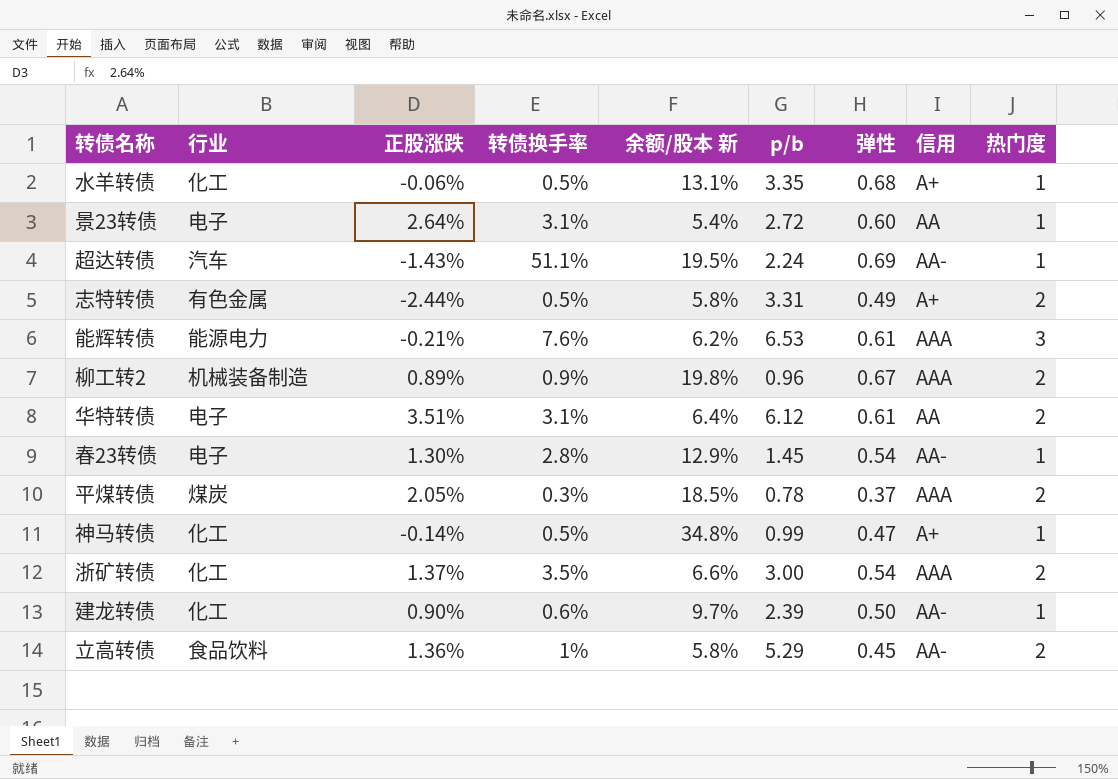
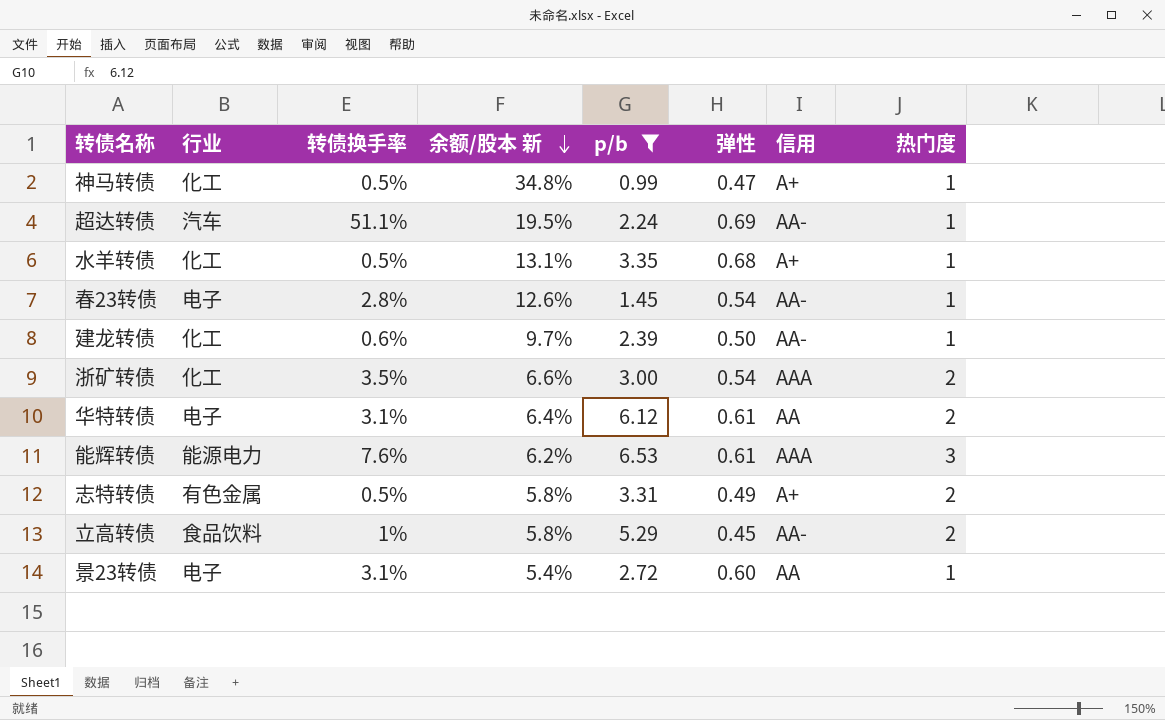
filter: none -> p/b >= 0.99
row order: none -> 余额/股本 新 descending
column 正股涨跌 | position: 3 -> none
春23转债 | 余额/股本 新: 12.9% -> 12.6%

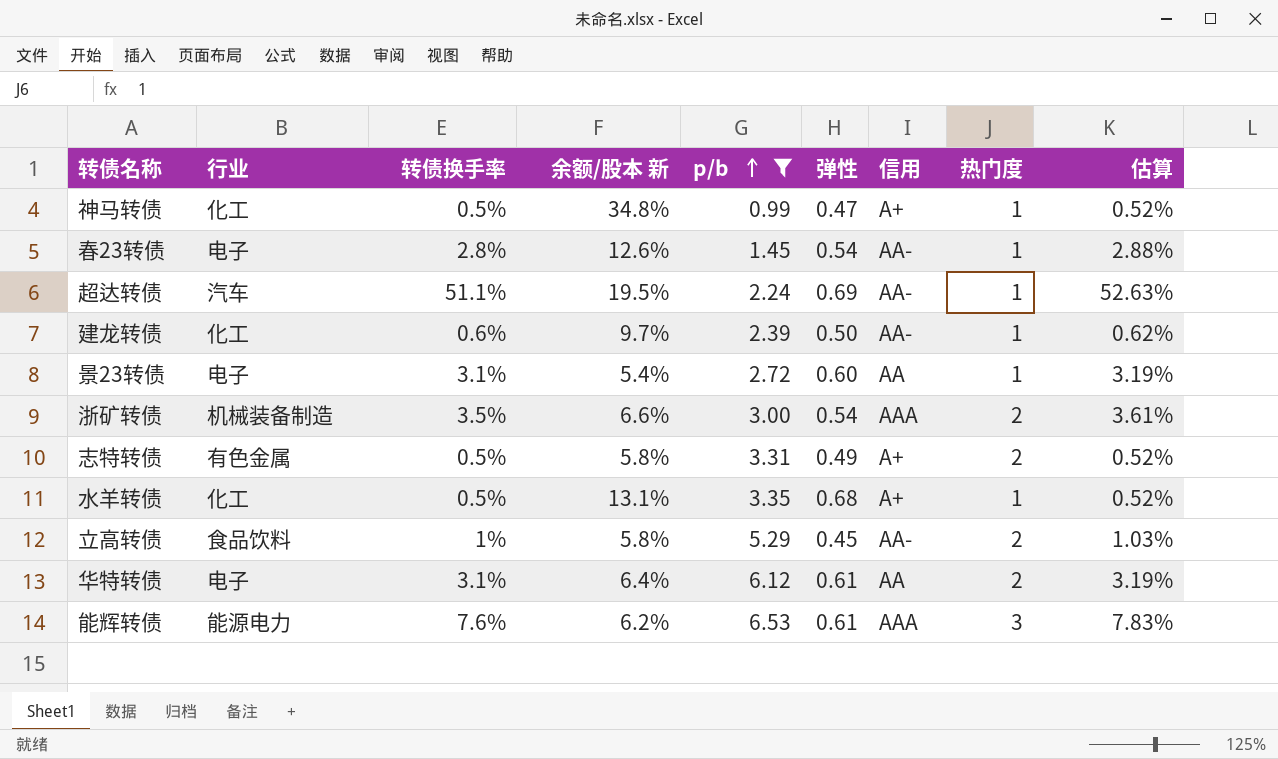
row order: 余额/股本 新 descending -> p/b ascending
column 估算 | formula: none -> [转债换手率] * 1.03
浙矿转债 | 行业: 化工 -> 机械装备制造

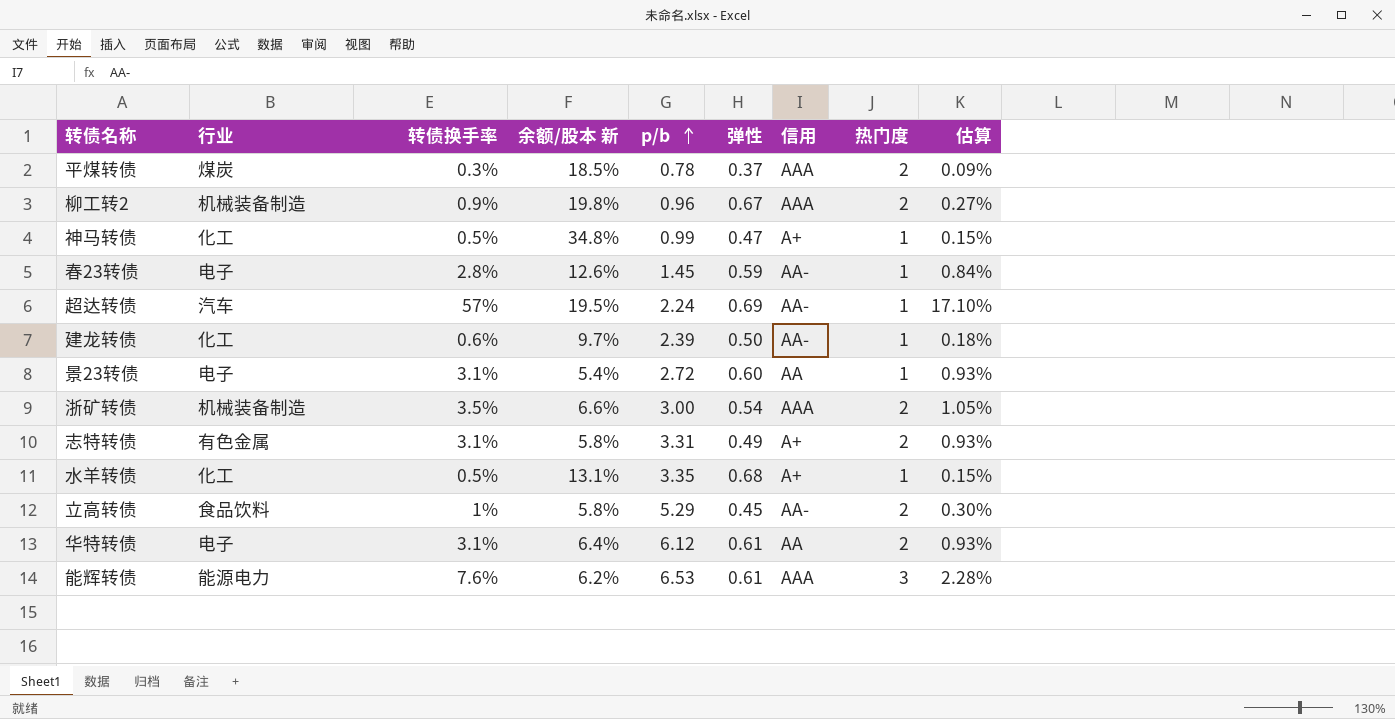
filter: p/b >= 0.99 -> none
column 估算 | formula: [转债换手率] * 1.03 -> [转债换手率] * 0.3
春23转债 | 弹性: 0.54 -> 0.59
超达转债 | 转债换手率: 51.1% -> 57%
志特转债 | 转债换手率: 0.5% -> 3.1%

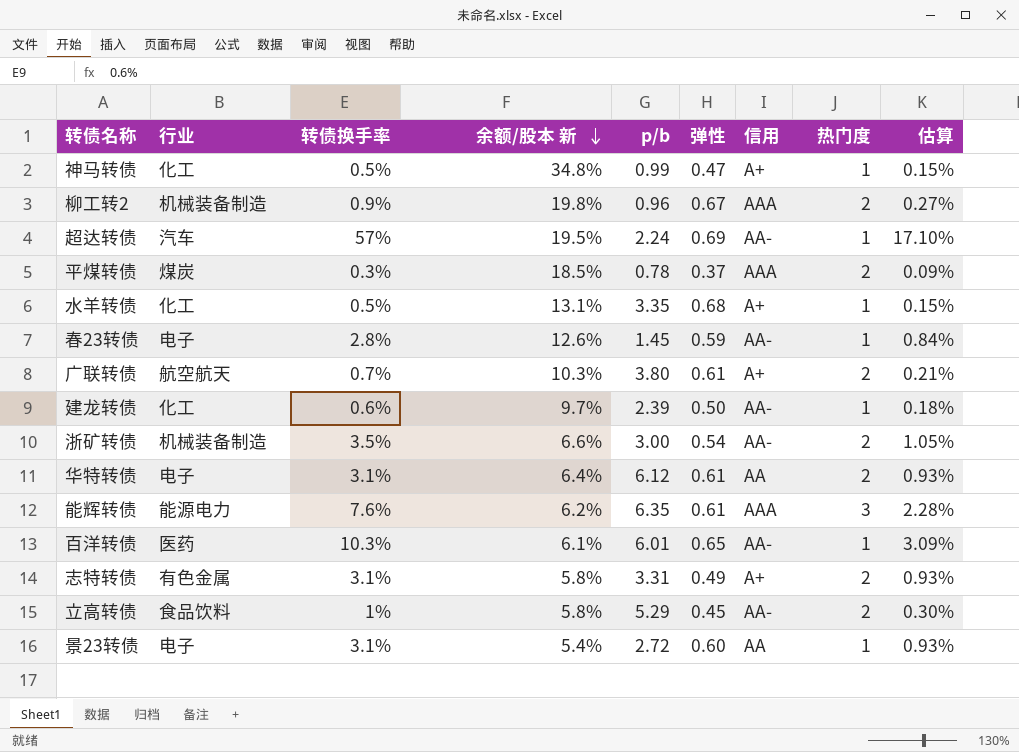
row order: p/b ascending -> 余额/股本 新 descending
row 广联转债: none -> 航空航天 | 0.7% | 10.3% | 3.80 | 0.61 | A+ | 2 | 0.21%
浙矿转债 | 信用: AAA -> AA-
能辉转债 | p/b: 6.53 -> 6.35
row 百洋转债: none -> 医药 | 10.3% | 6.1% | 6.01 | 0.65 | AA- | 1 | 3.09%

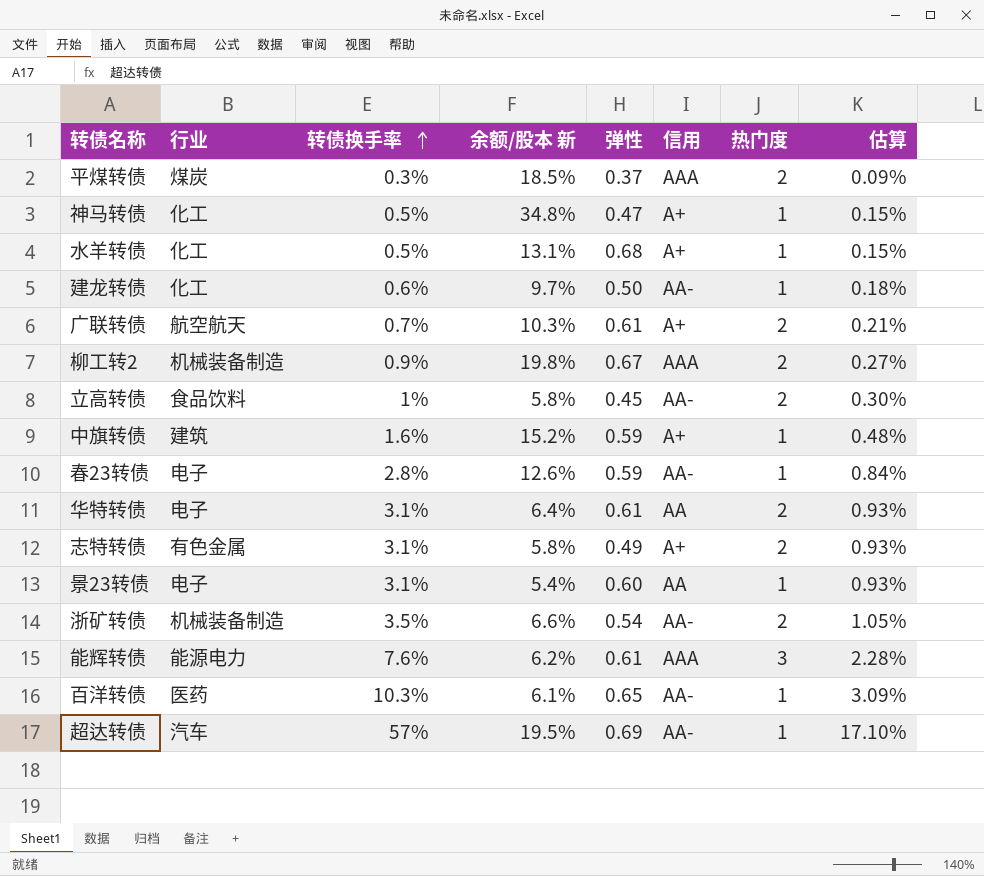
row order: 余额/股本 新 descending -> 转债换手率 ascending
column p/b | position: 5 -> none
row 中旗转债: none -> 建筑 | 1.6% | 15.2% | 0.59 | A+ | 1 | 0.48%

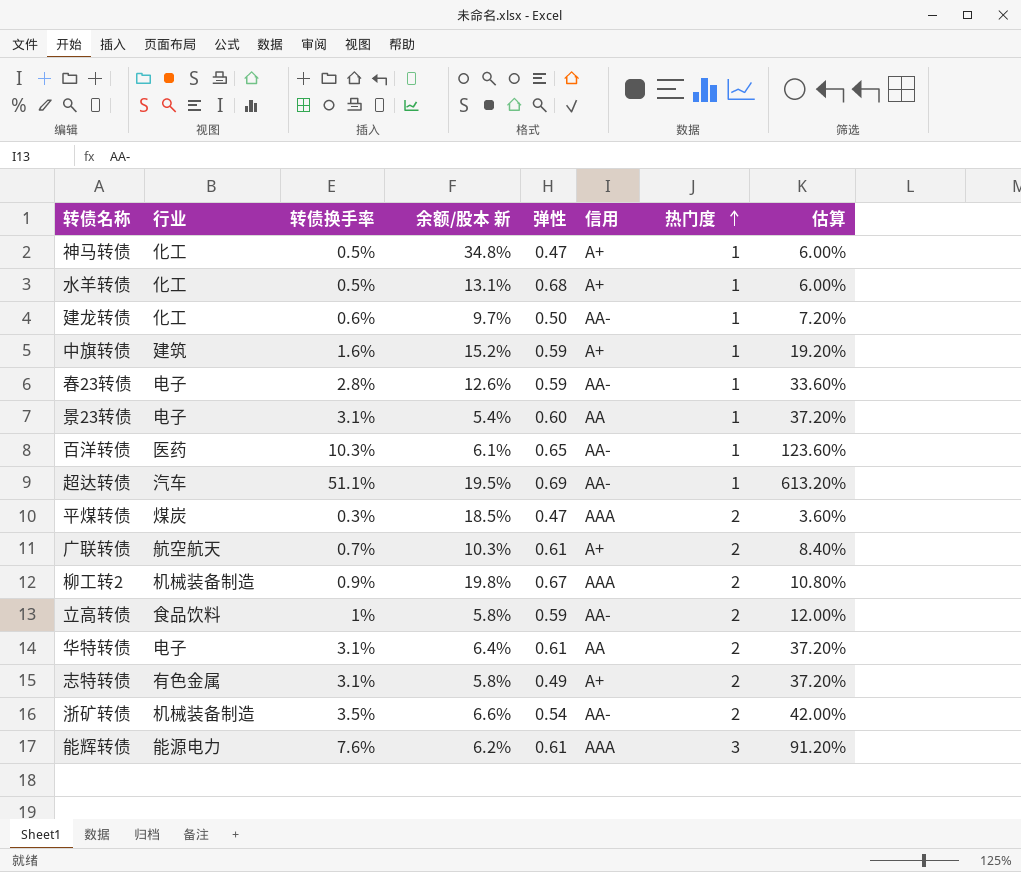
row order: 转债换手率 ascending -> 热门度 ascending
column 估算 | formula: [转债换手率] * 0.3 -> [转债换手率] * 12
超达转债 | 转债换手率: 57% -> 51.1%
平煤转债 | 弹性: 0.37 -> 0.47
立高转债 | 弹性: 0.45 -> 0.59

